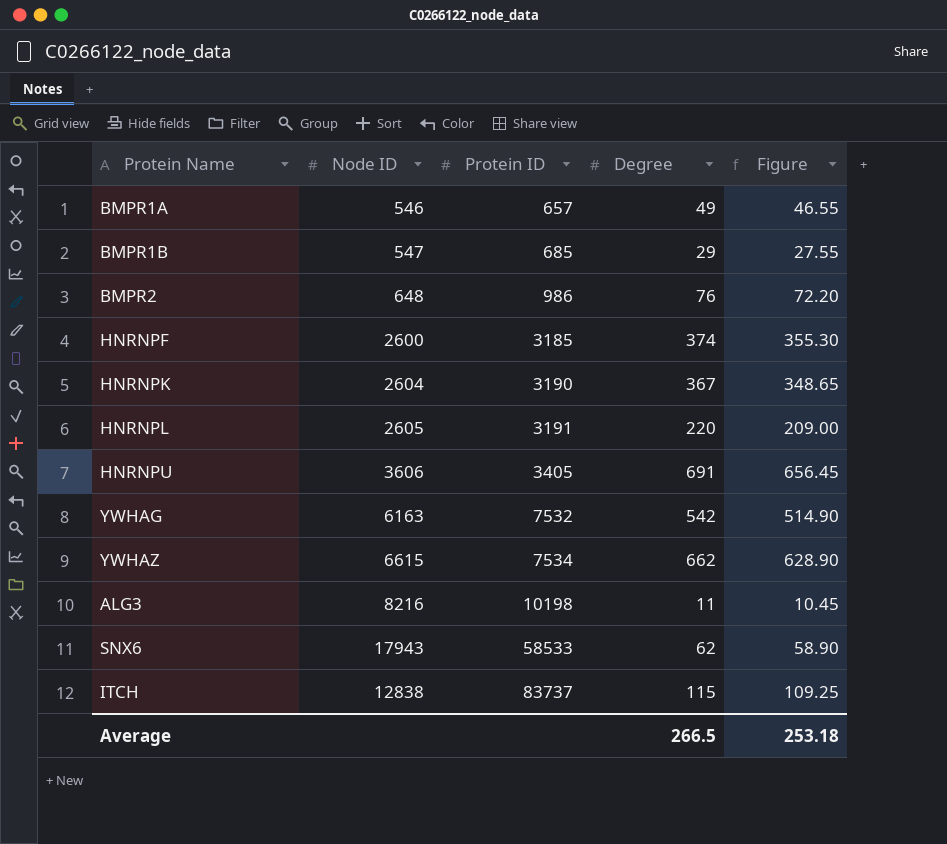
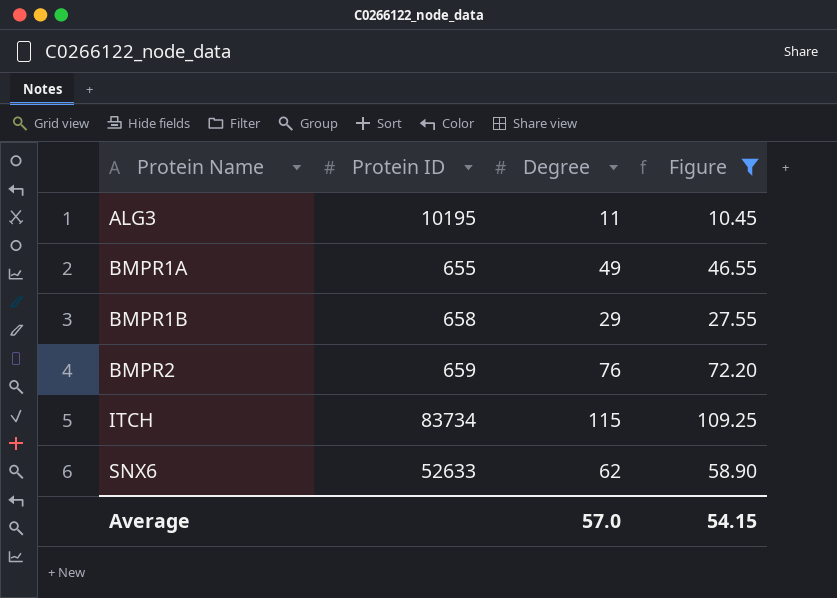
filter: none -> Figure <= 109.25
row order: Protein ID ascending -> Protein Name ascending
column Node ID | position: 2 -> none
ALG3 | Protein ID: 10198 -> 10195
BMPR1A | Protein ID: 657 -> 655
BMPR1B | Protein ID: 685 -> 658
BMPR2 | Protein ID: 986 -> 659
ITCH | Protein ID: 83737 -> 83734
SNX6 | Protein ID: 58533 -> 52633
Average | Degree: 266.5 -> 57.0
Average | Figure: 253.18 -> 54.15

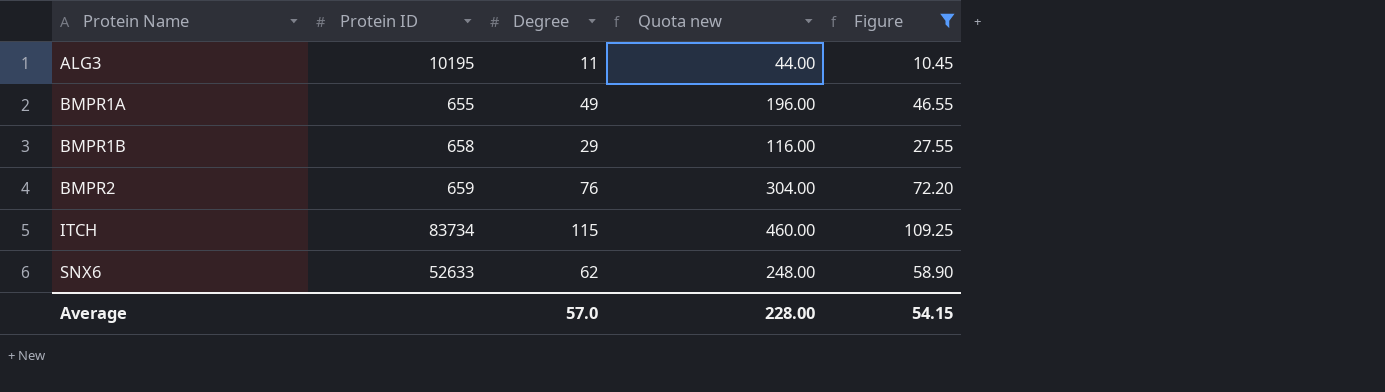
column Quota new | formula: none -> [Degree] * 4

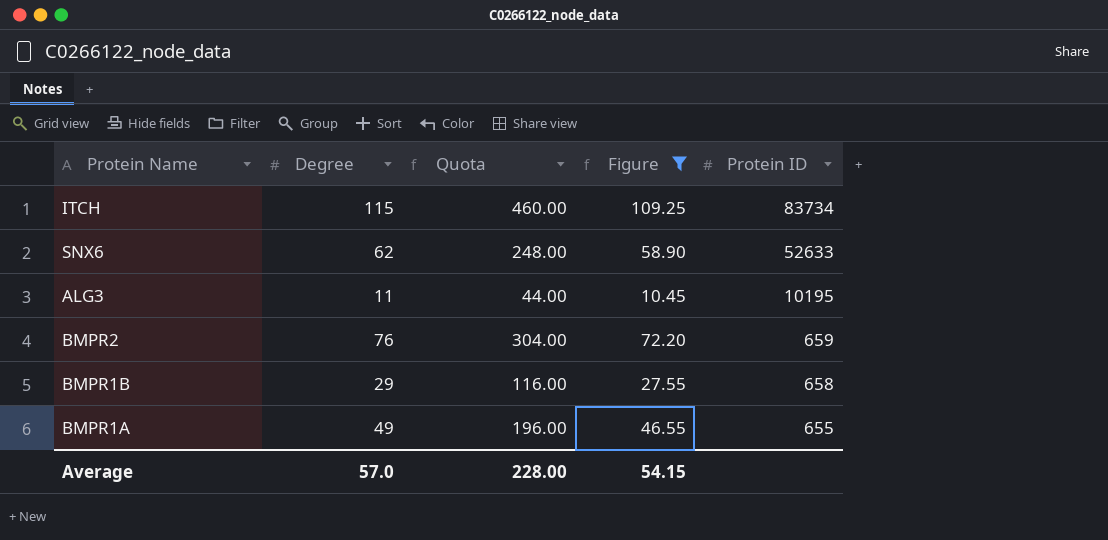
row order: Protein Name ascending -> Protein ID descending
column name: Quota new -> Quota
column Protein ID | position: 2 -> 5

